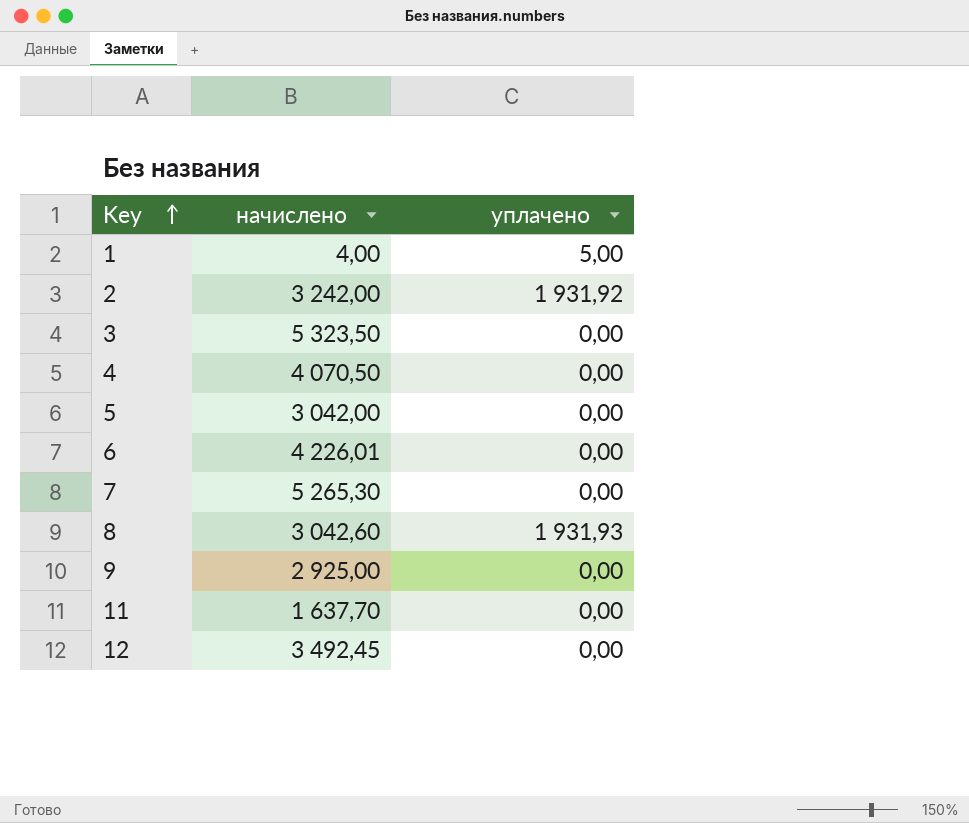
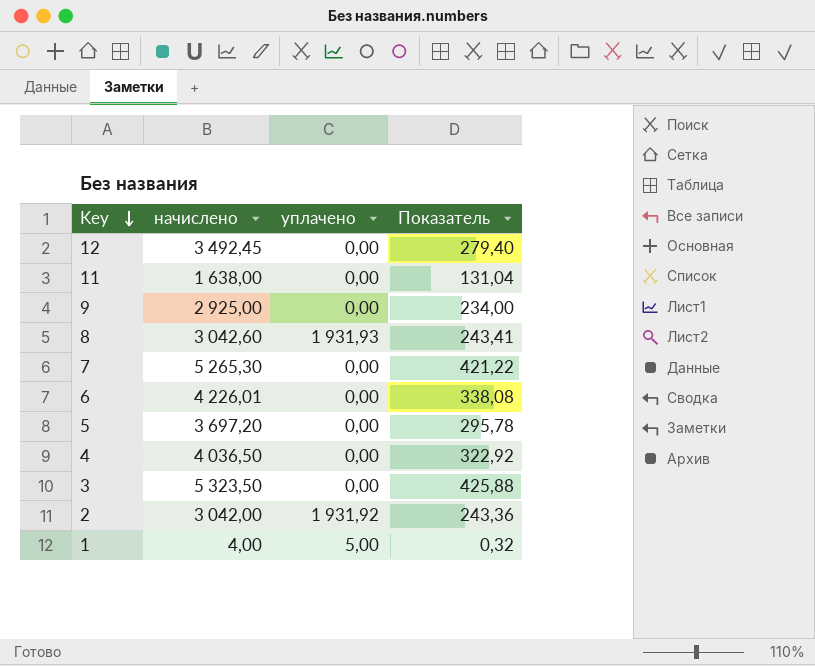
row order: Key ascending -> Key descending
column Показатель | formula: none -> [начислено] * 0,08
11 | начислено: 1 637,70 -> 1 638,00
5 | начислено: 3 042,00 -> 3 697,20
4 | начислено: 4 070,50 -> 4 036,50
2 | начислено: 3 242,00 -> 3 042,00

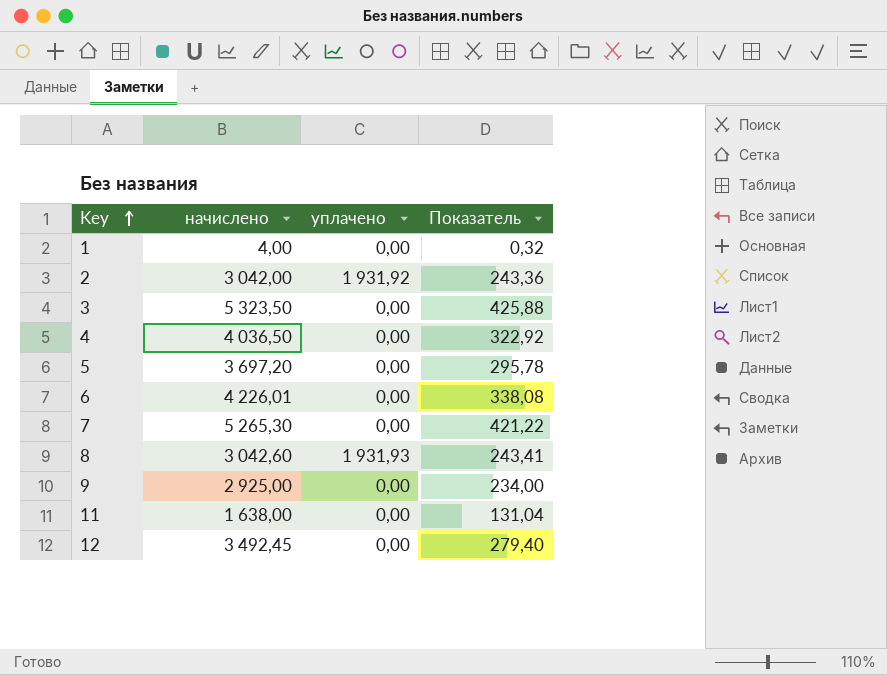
row order: Key descending -> Key ascending
1 | уплачено: 5,00 -> 0,00

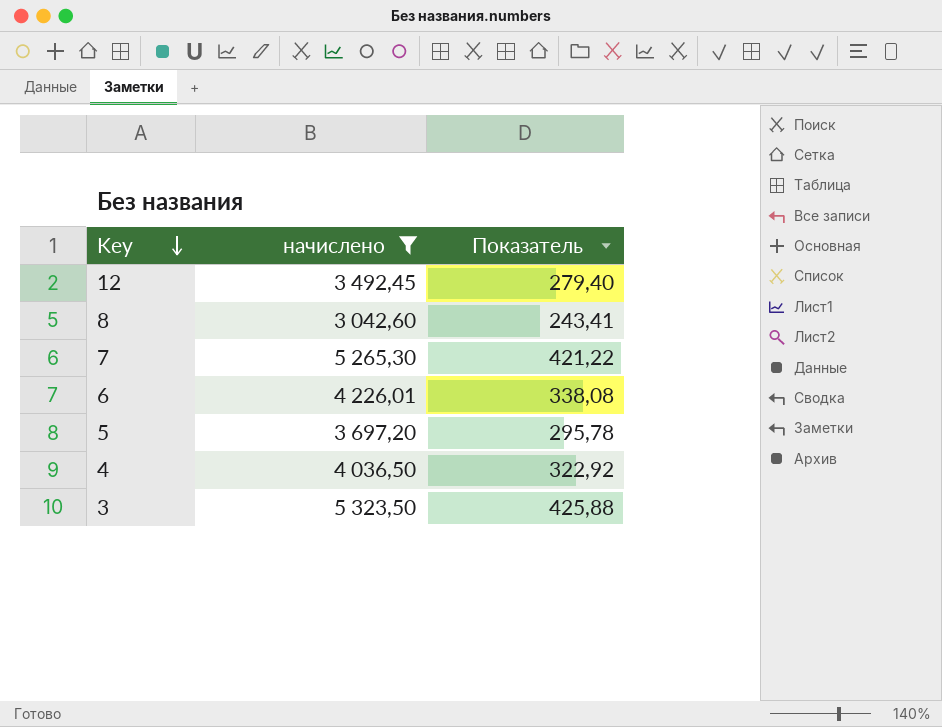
filter: none -> начислено >= 3 042,60
row order: Key ascending -> Key descending
column уплачено | position: 3 -> none

